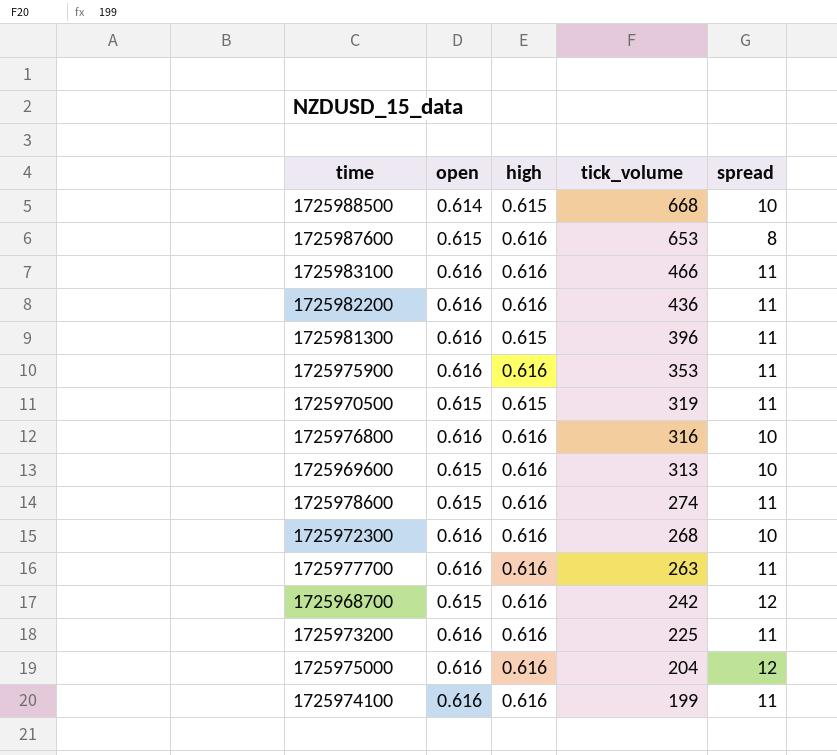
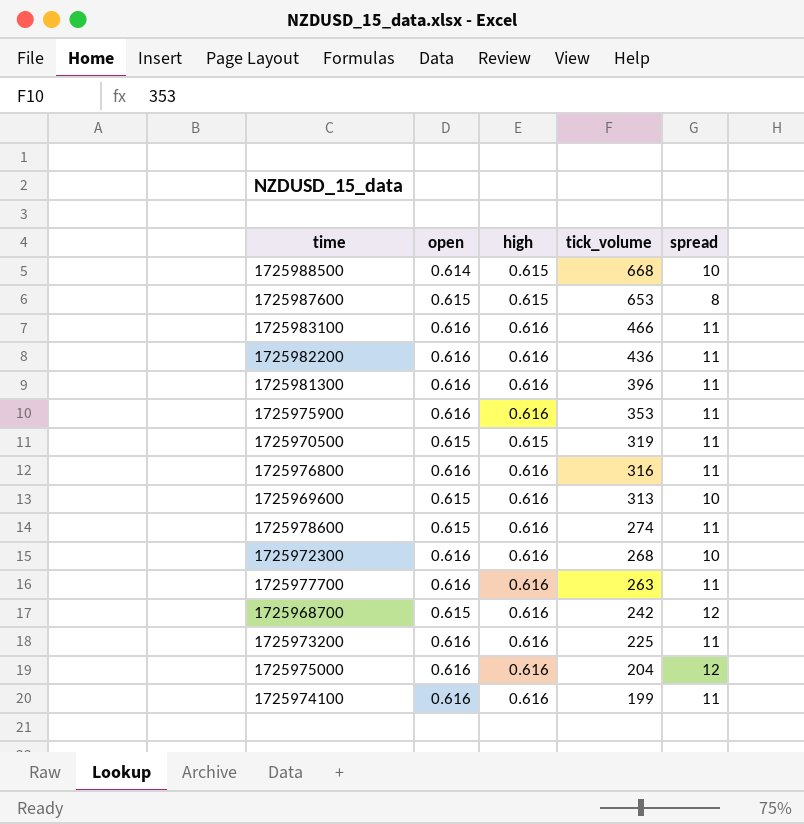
1725987600 | high: 0.616 -> 0.615
1725981300 | high: 0.615 -> 0.616
1725976800 | spread: 10 -> 11

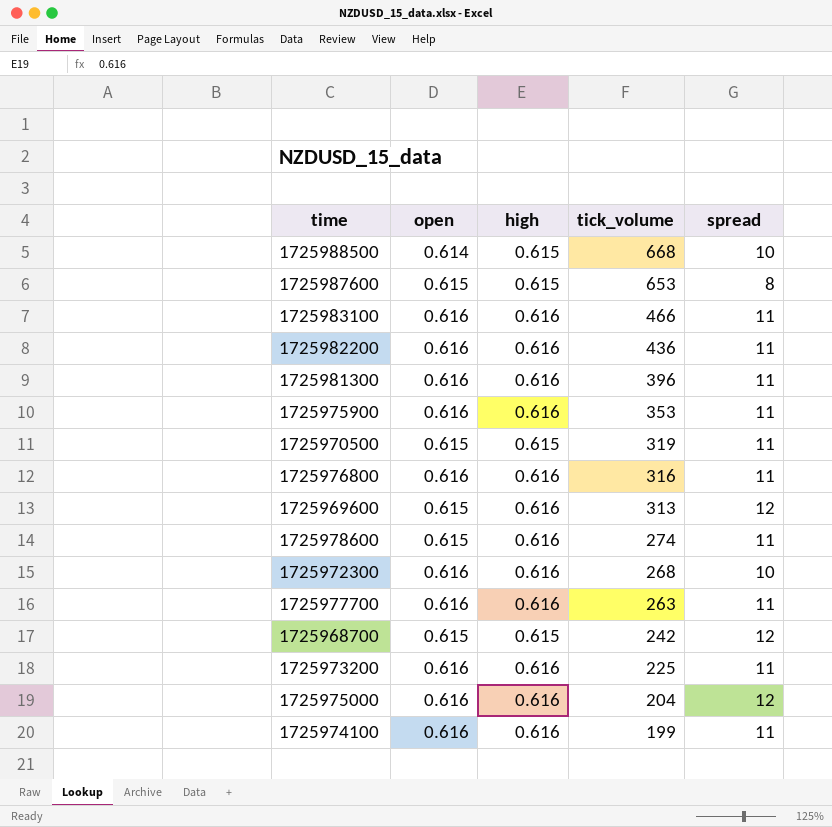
1725969600 | spread: 10 -> 12
1725968700 | high: 0.616 -> 0.615

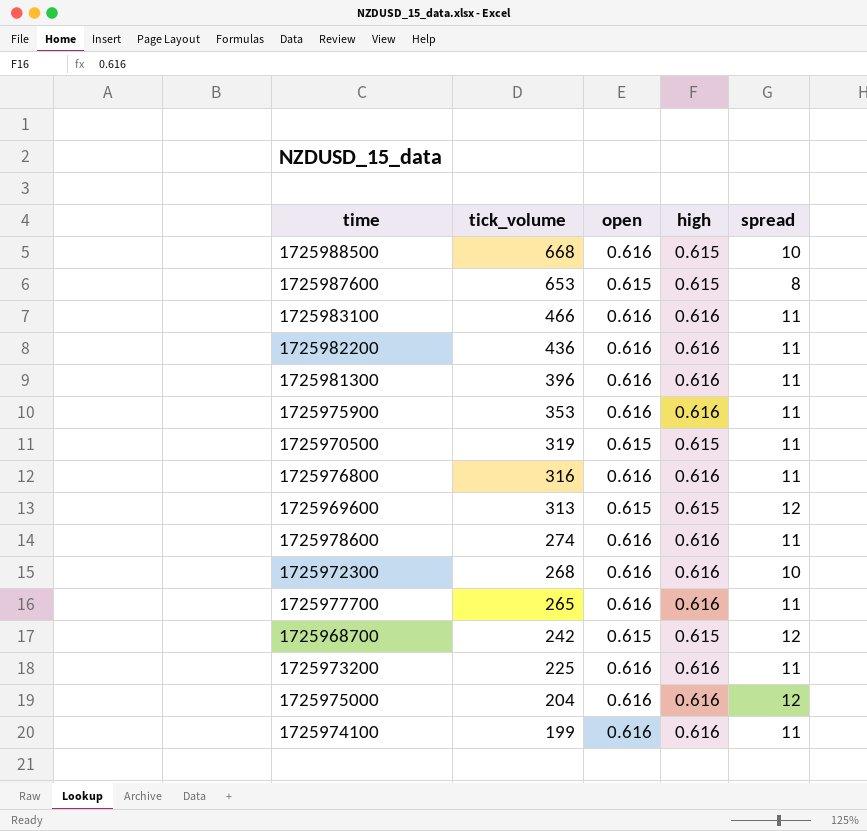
column tick_volume | position: 4 -> 2
1725988500 | open: 0.614 -> 0.616
1725969600 | high: 0.616 -> 0.615
1725978600 | open: 0.615 -> 0.616
1725977700 | tick_volume: 263 -> 265

